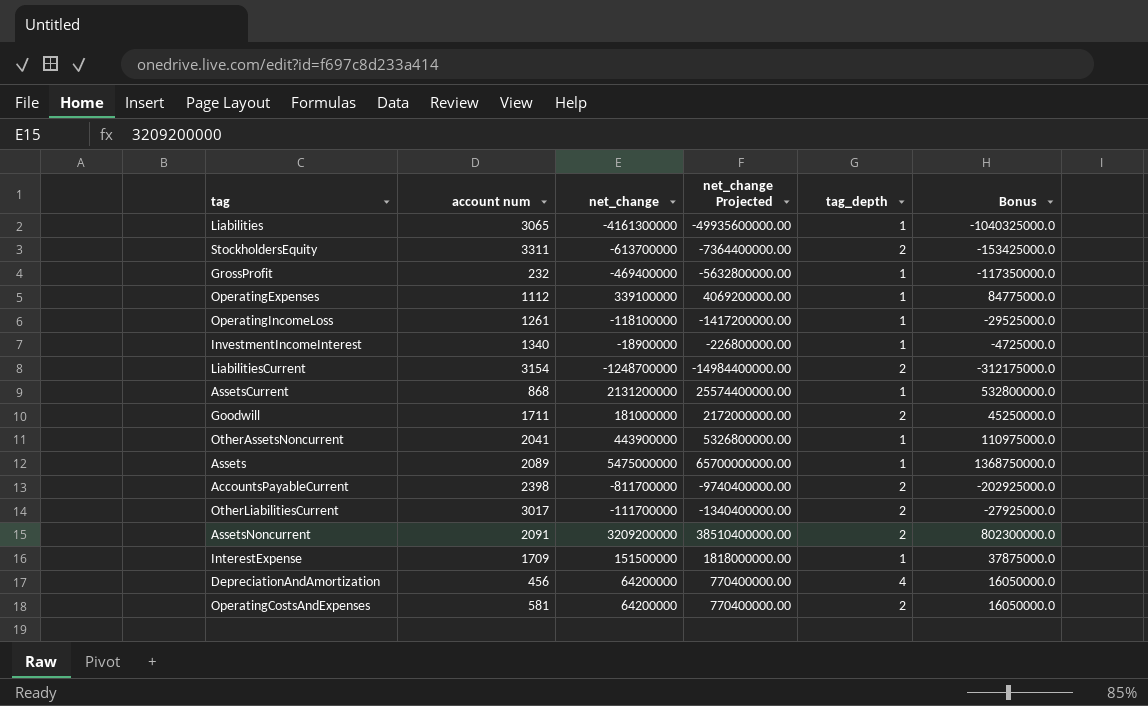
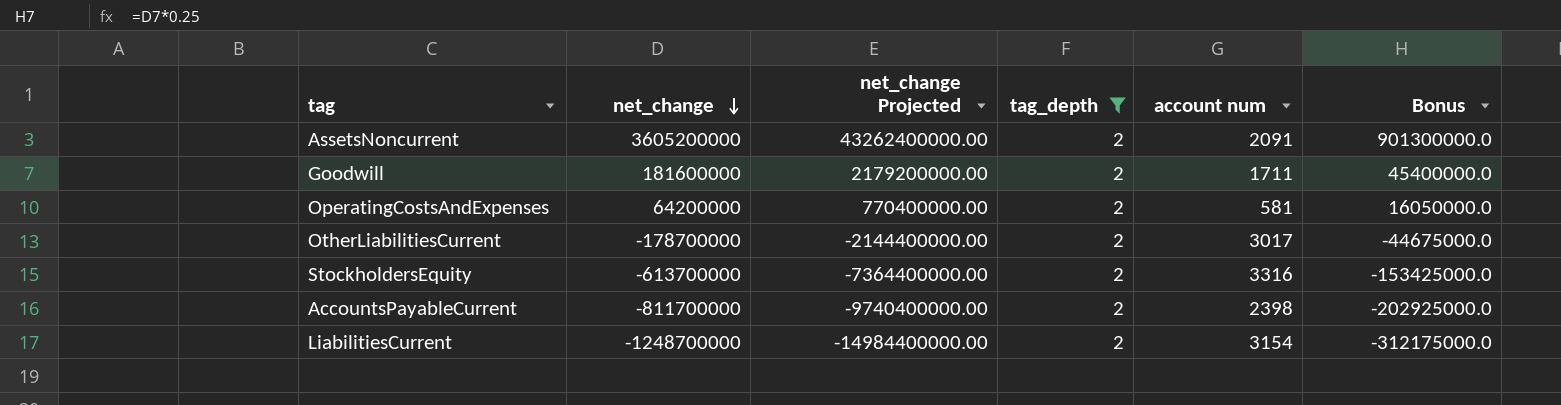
filter: none -> tag_depth = 2
row order: none -> net_change descending
column account num | position: 2 -> 5
AssetsNoncurrent | net_change: 3209200000 -> 3605200000
AssetsNoncurrent | net_change Projected: 38510400000.00 -> 43262400000.00
AssetsNoncurrent | Bonus: 802300000.0 -> 901300000.0
Goodwill | net_change: 181000000 -> 181600000
Goodwill | net_change Projected: 2172000000.00 -> 2179200000.00
Goodwill | Bonus: 45250000.0 -> 45400000.0
OtherLiabilitiesCurrent | net_change: -111700000 -> -178700000
OtherLiabilitiesCurrent | net_change Projected: -1340400000.00 -> -2144400000.00
OtherLiabilitiesCurrent | Bonus: -27925000.0 -> -44675000.0
StockholdersEquity | account num: 3311 -> 3316

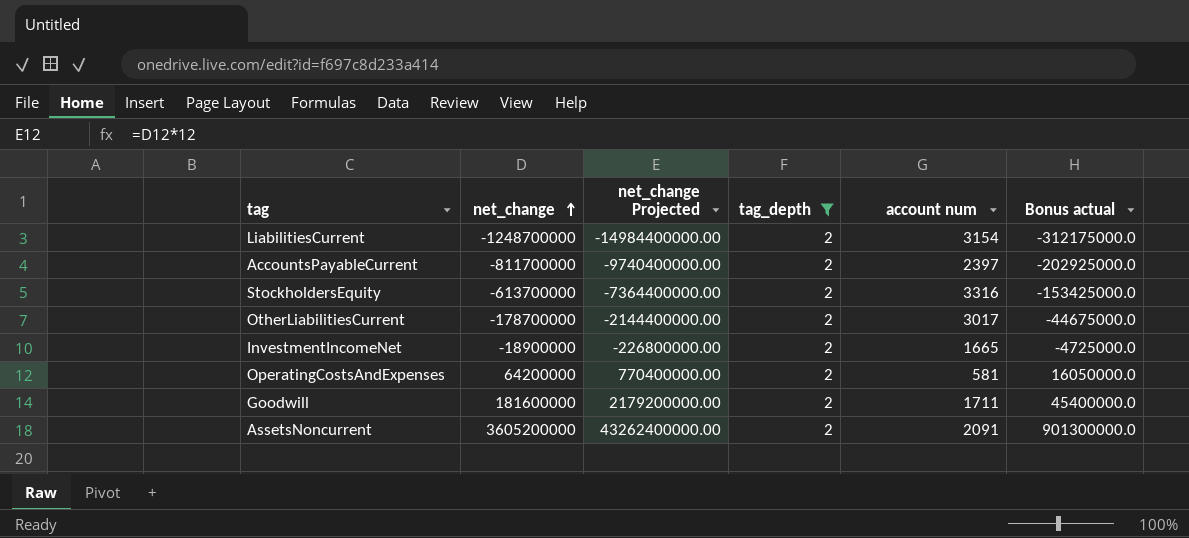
row order: net_change descending -> net_change ascending
column name: Bonus -> Bonus actual
AccountsPayableCurrent | account num: 2398 -> 2397
row InvestmentIncomeNet: none -> -18900000 | -226800000.00 | 2 | 1665 | -4725000.0

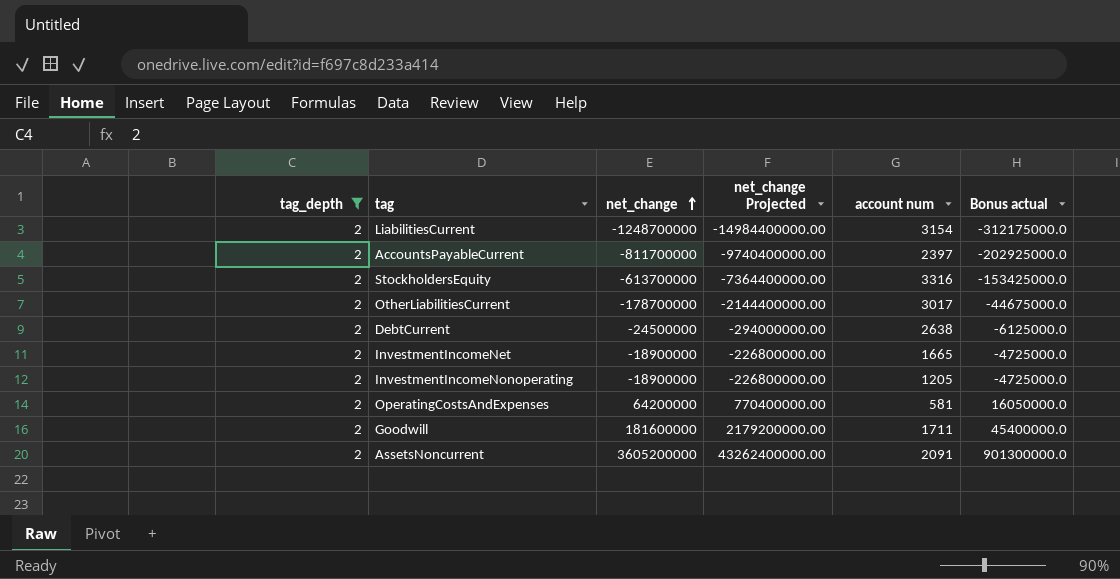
column tag_depth | position: 4 -> 1
row DebtCurrent: none -> 2 | -24500000 | -294000000.00 | 2638 | -6125000.0
row InvestmentIncomeNonoperating: none -> 2 | -18900000 | -226800000.00 | 1205 | -4725000.0

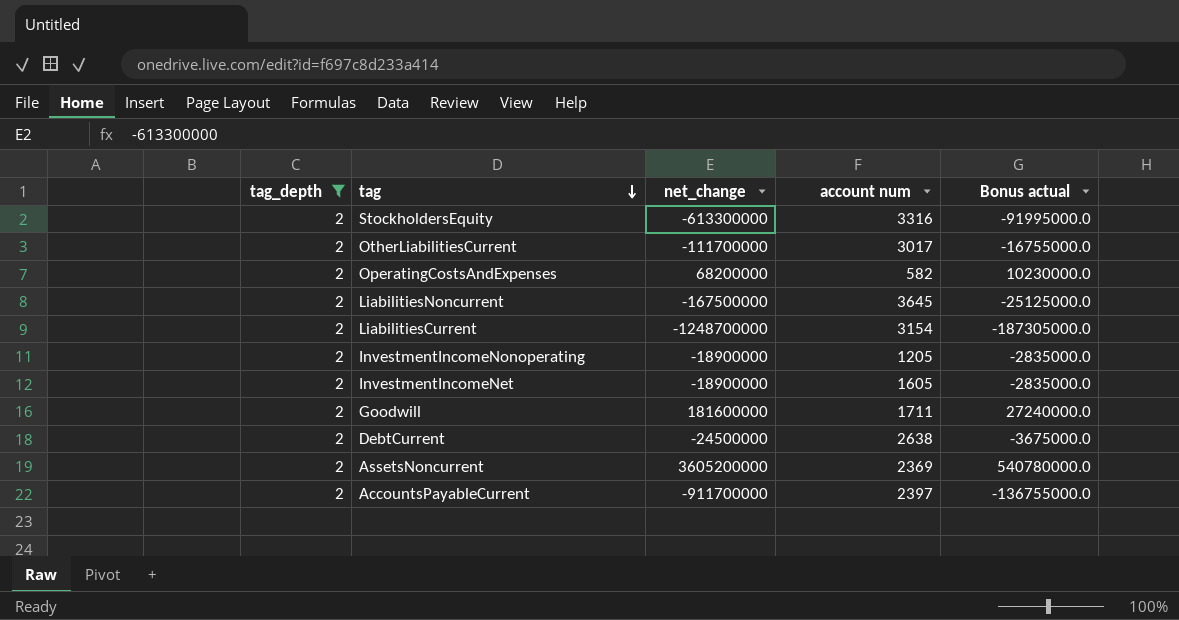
row order: net_change ascending -> tag descending
column net_change Projected | formula: [net_change] * 12 -> none
column Bonus actual | formula: [net_change] * 0.25 -> [net_change] * 0.15
StockholdersEquity | net_change: -613700000 -> -613300000
OtherLiabilitiesCurrent | net_change: -178700000 -> -111700000
OperatingCostsAndExpenses | net_change: 64200000 -> 68200000
OperatingCostsAndExpenses | account num: 581 -> 582
row LiabilitiesNoncurrent: none -> 2 | -167500000 | 3645 | -25125000.0
InvestmentIncomeNet | account num: 1665 -> 1605
AssetsNoncurrent | account num: 2091 -> 2369
AccountsPayableCurrent | net_change: -811700000 -> -911700000

